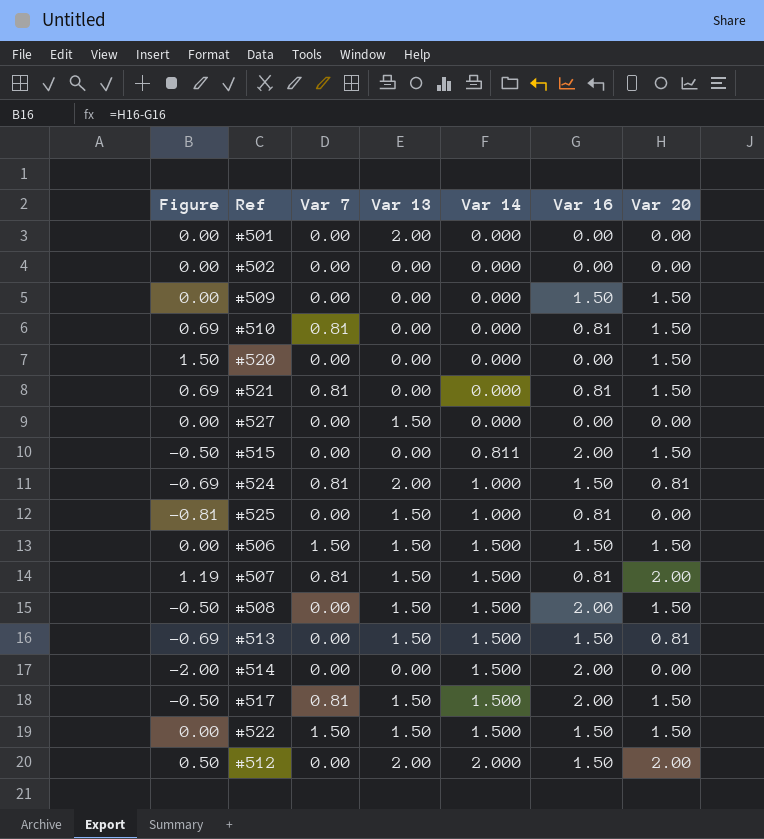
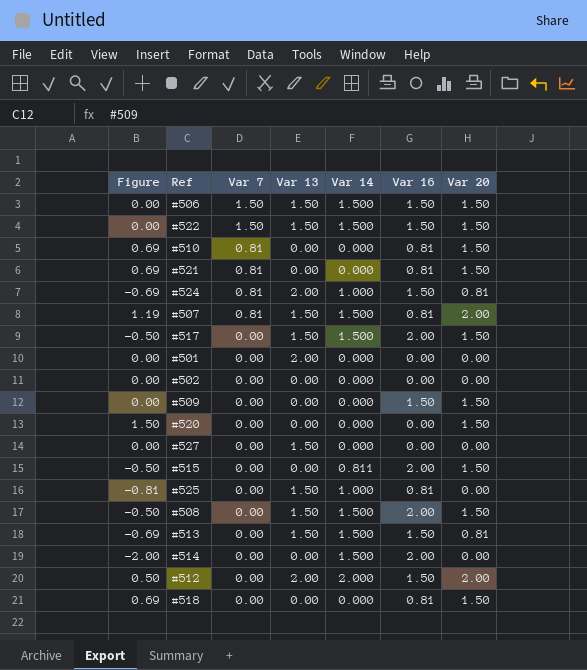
row order: Var 14 ascending -> Var 7 descending
#517 | Var 7: 0.81 -> 0.00
row #518: none -> 0.69 | 0.00 | 0.00 | 0.000 | 0.81 | 1.50

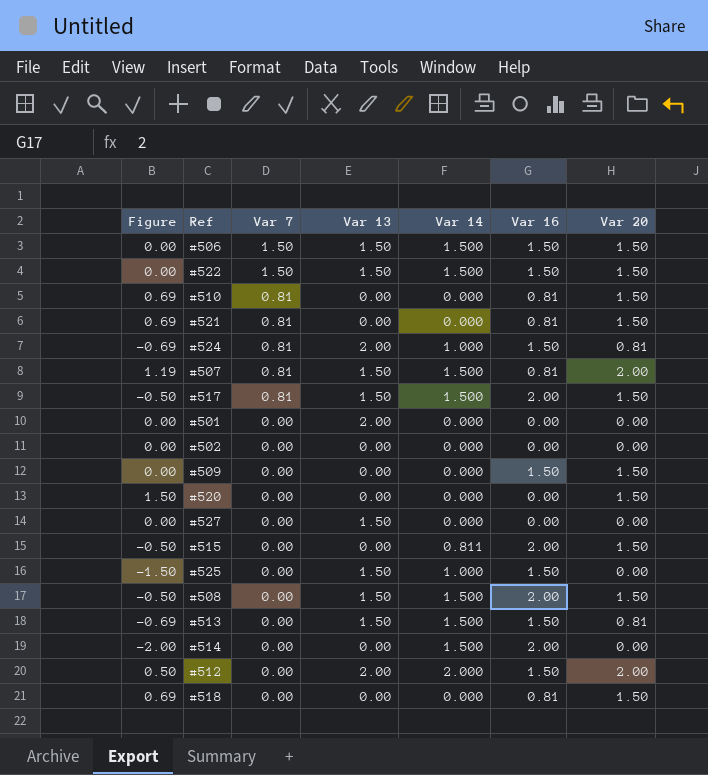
#517 | Var 7: 0.00 -> 0.81
#525 | Figure: -0.81 -> -1.50
#525 | Var 16: 0.81 -> 1.50

